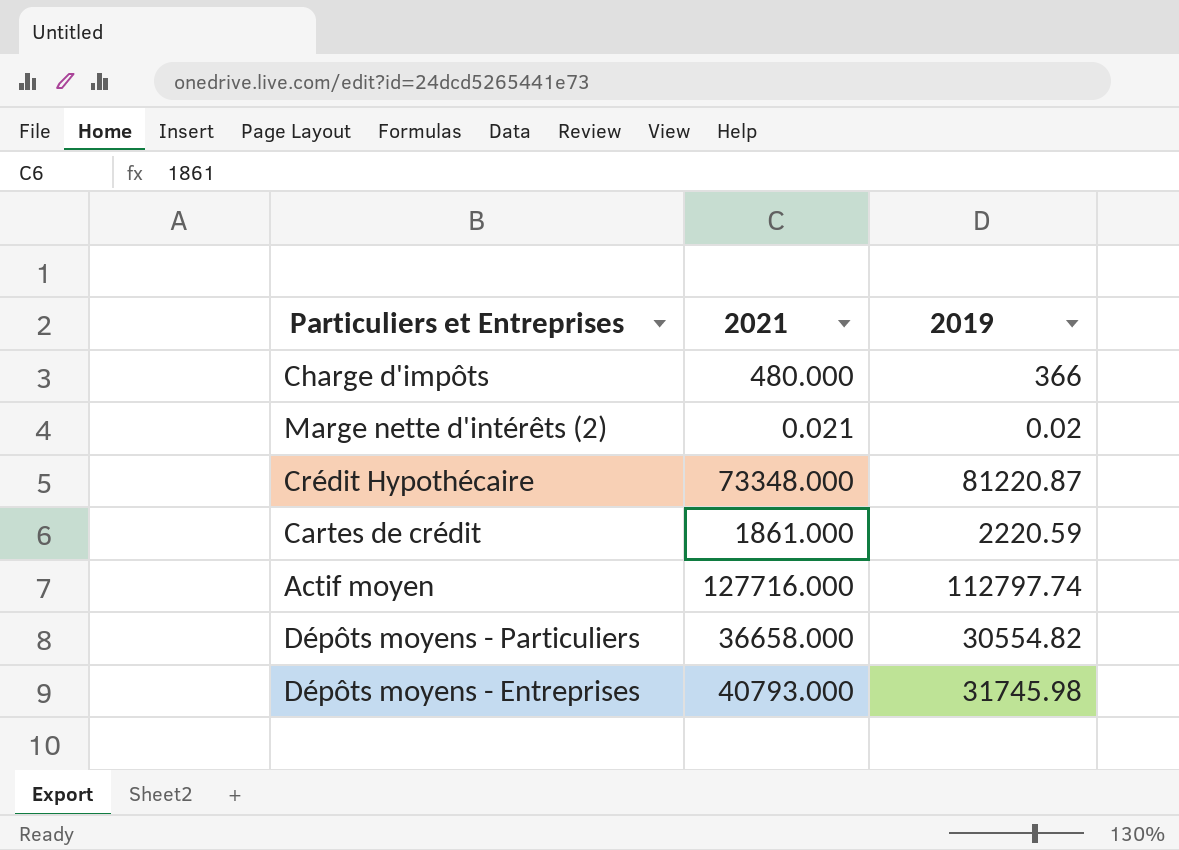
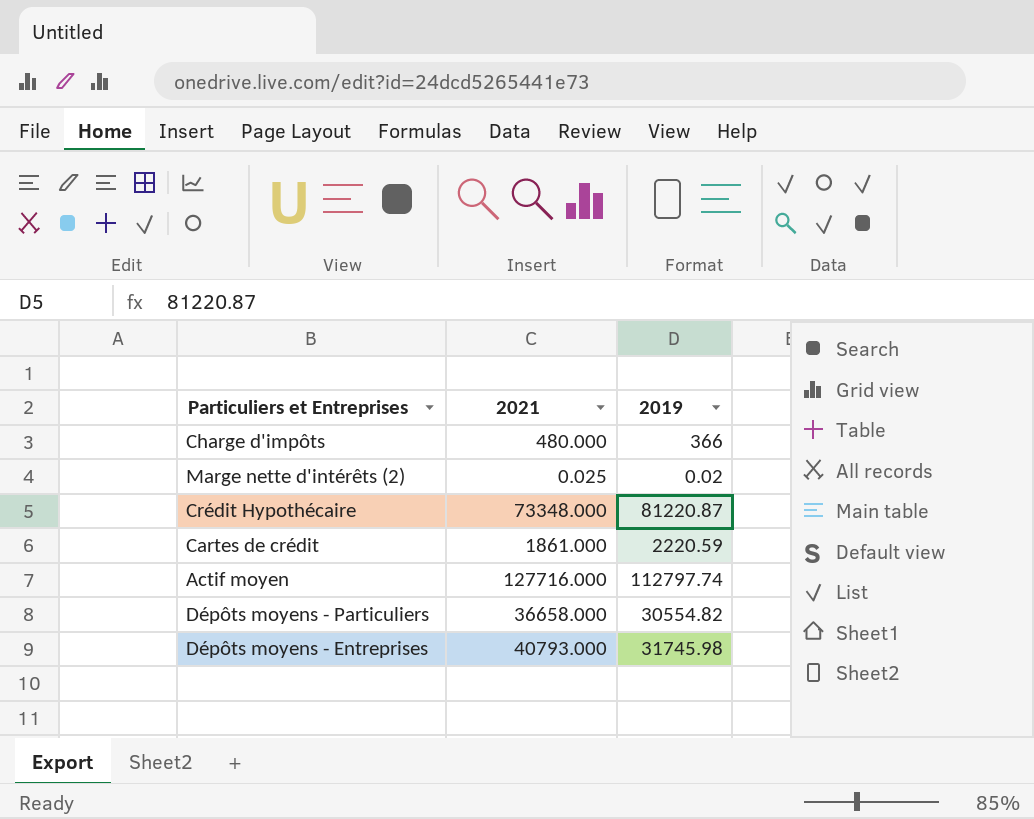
Marge nette d'intérêts (2) | 2021: 0.021 -> 0.025

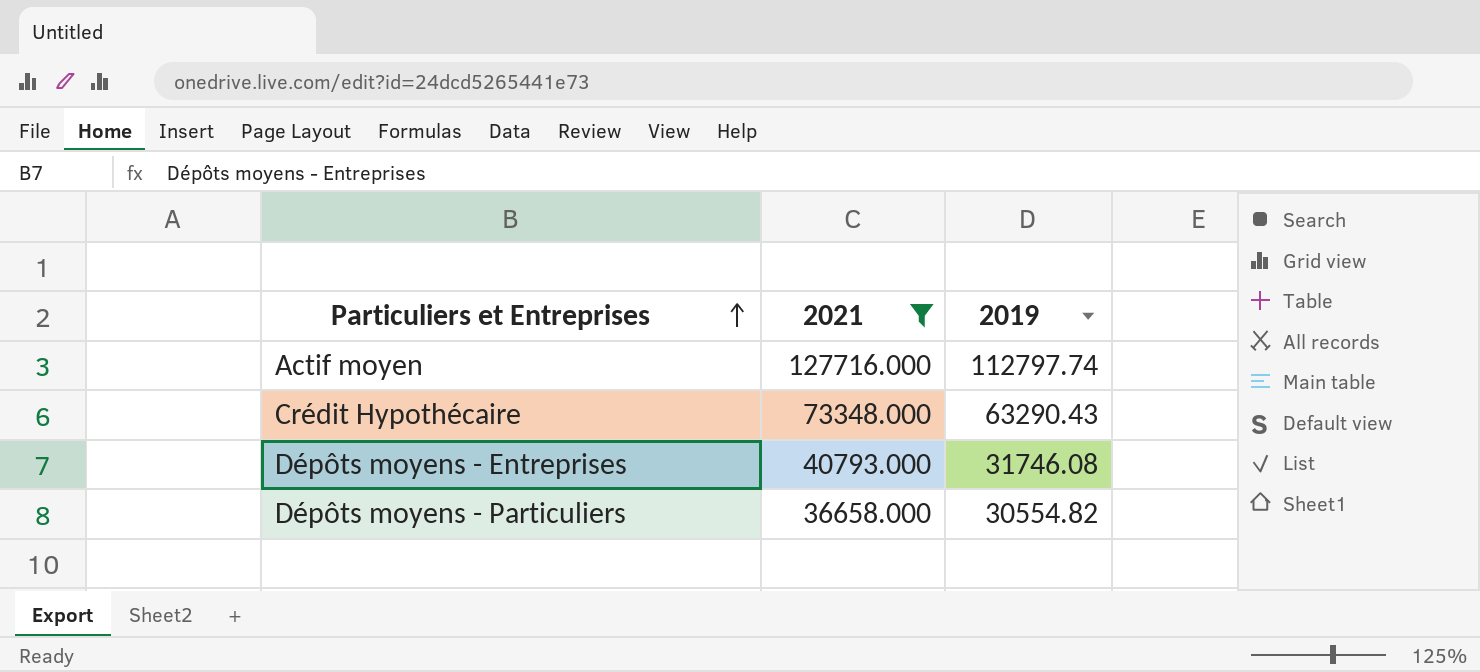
filter: none -> 2021 >= 36658.000
row order: none -> Particuliers et Entreprises ascending
Crédit Hypothécaire | 2019: 81220.87 -> 63290.43
Dépôts moyens - Entreprises | 2019: 31745.98 -> 31746.08

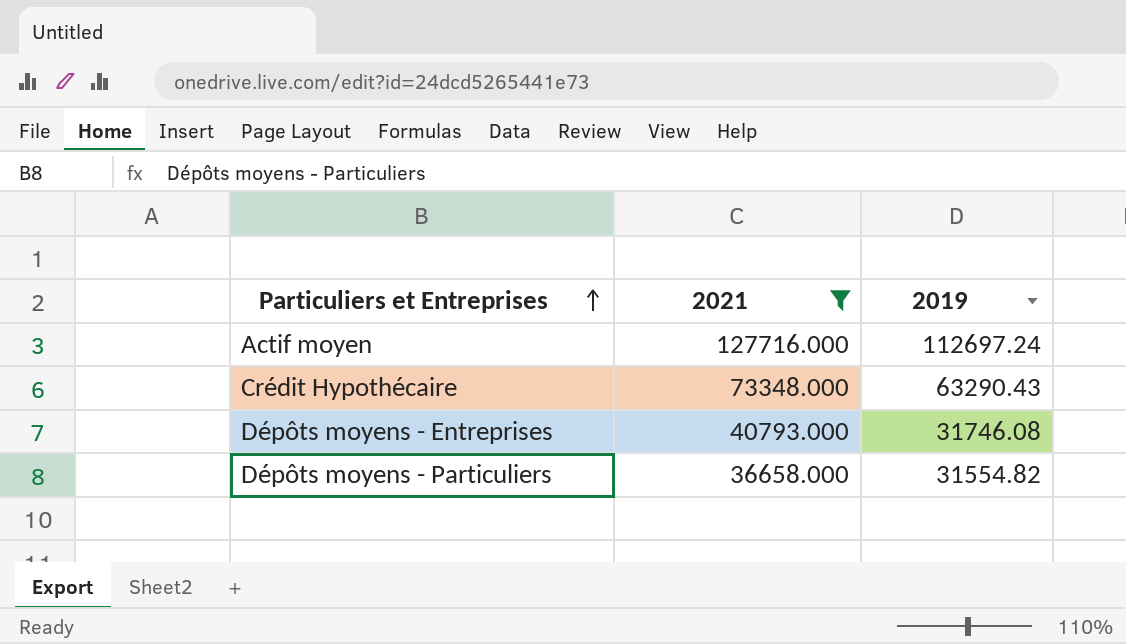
Actif moyen | 2019: 112797.74 -> 112697.24
Dépôts moyens - Particuliers | 2019: 30554.82 -> 31554.82

